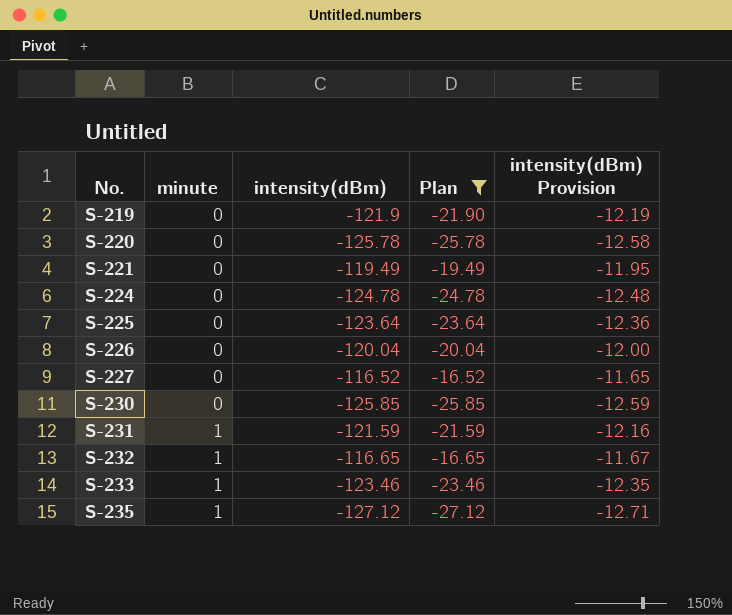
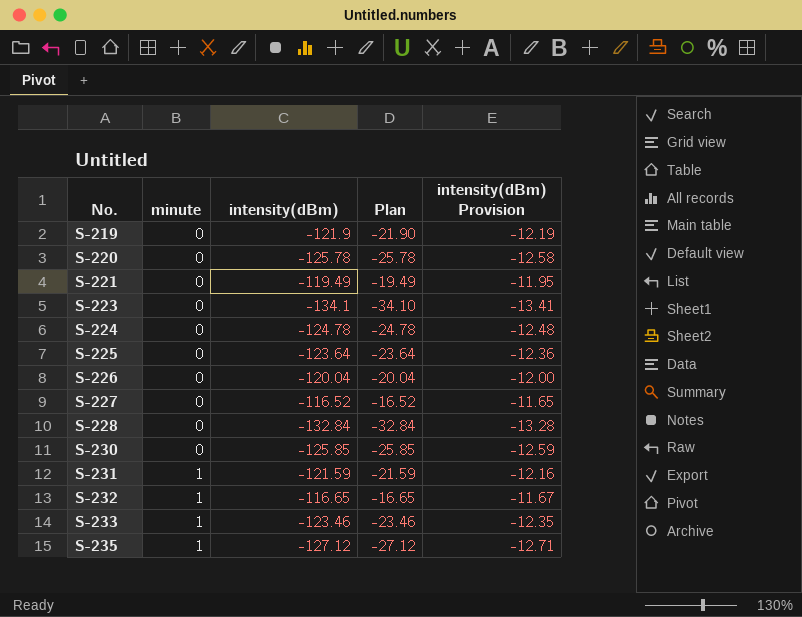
filter: Plan >= -27.12 -> none

